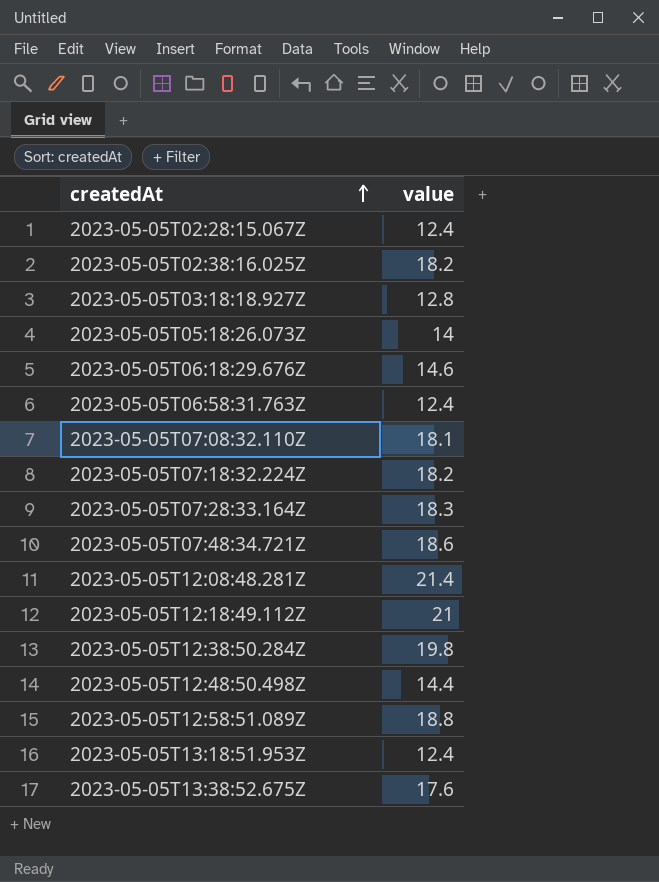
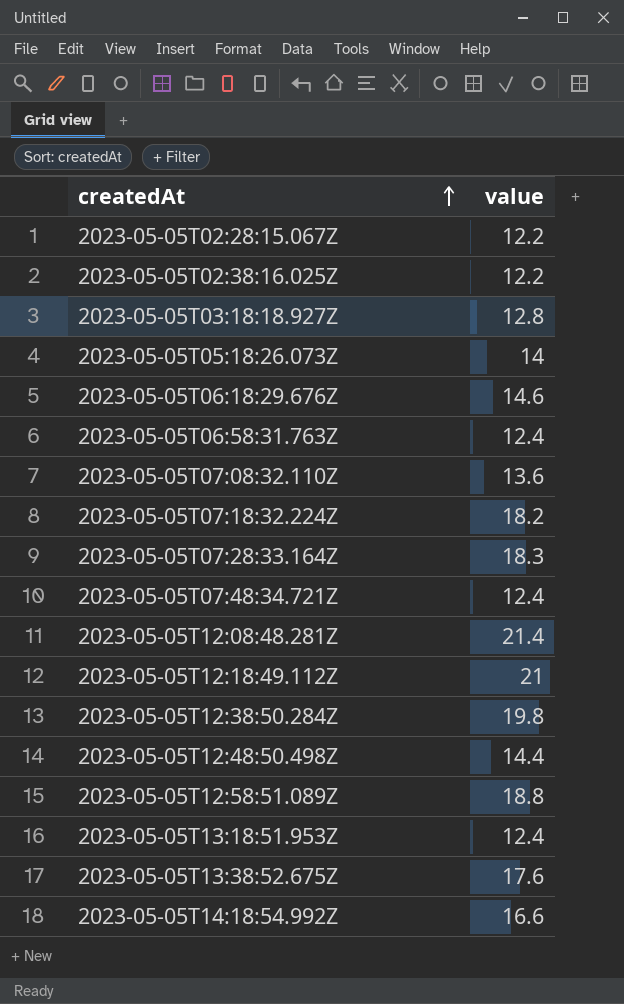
2023-05-05T02:28:15.067Z | value: 12.4 -> 12.2
2023-05-05T02:38:16.025Z | value: 18.2 -> 12.2
2023-05-05T07:08:32.110Z | value: 18.1 -> 13.6
2023-05-05T07:48:34.721Z | value: 18.6 -> 12.4
row 2023-05-05T14:18:54.992Z: none -> 16.6

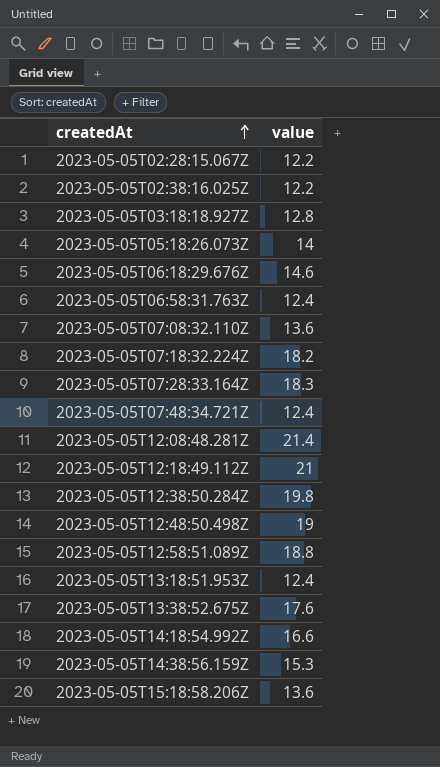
2023-05-05T12:48:50.498Z | value: 14.4 -> 19
row 2023-05-05T14:38:56.159Z: none -> 15.3
row 2023-05-05T15:18:58.206Z: none -> 13.6

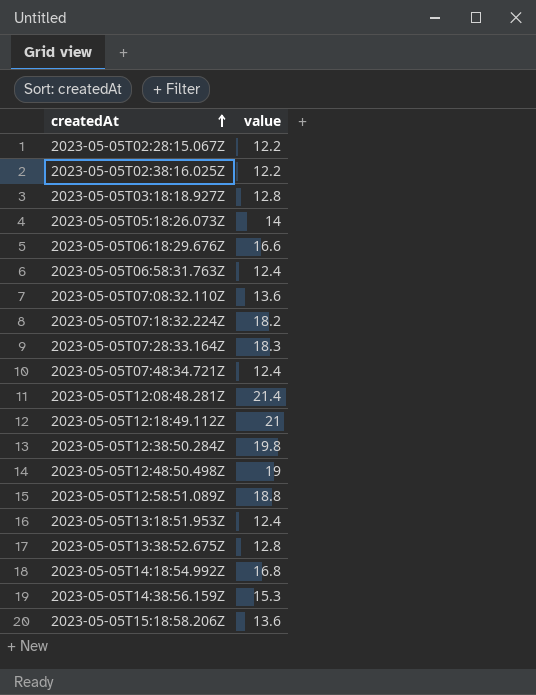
2023-05-05T06:18:29.676Z | value: 14.6 -> 16.6
2023-05-05T13:38:52.675Z | value: 17.6 -> 12.8
2023-05-05T14:18:54.992Z | value: 16.6 -> 16.8

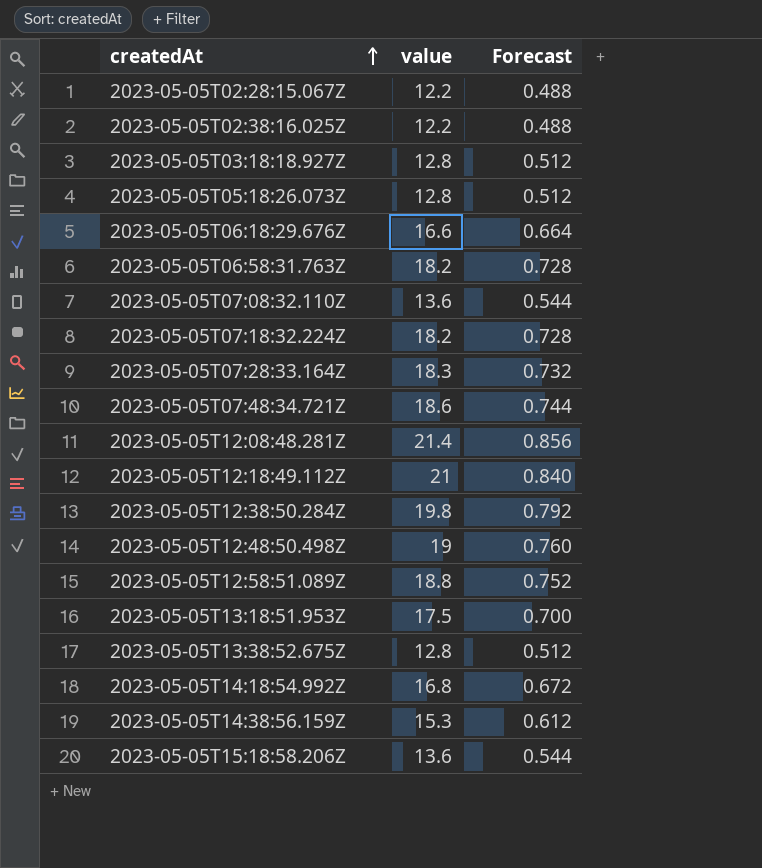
column Forecast | formula: none -> [value] * 0.04
2023-05-05T05:18:26.073Z | value: 14 -> 12.8
2023-05-05T06:58:31.763Z | value: 12.4 -> 18.2
2023-05-05T07:48:34.721Z | value: 12.4 -> 18.6
2023-05-05T13:18:51.953Z | value: 12.4 -> 17.5

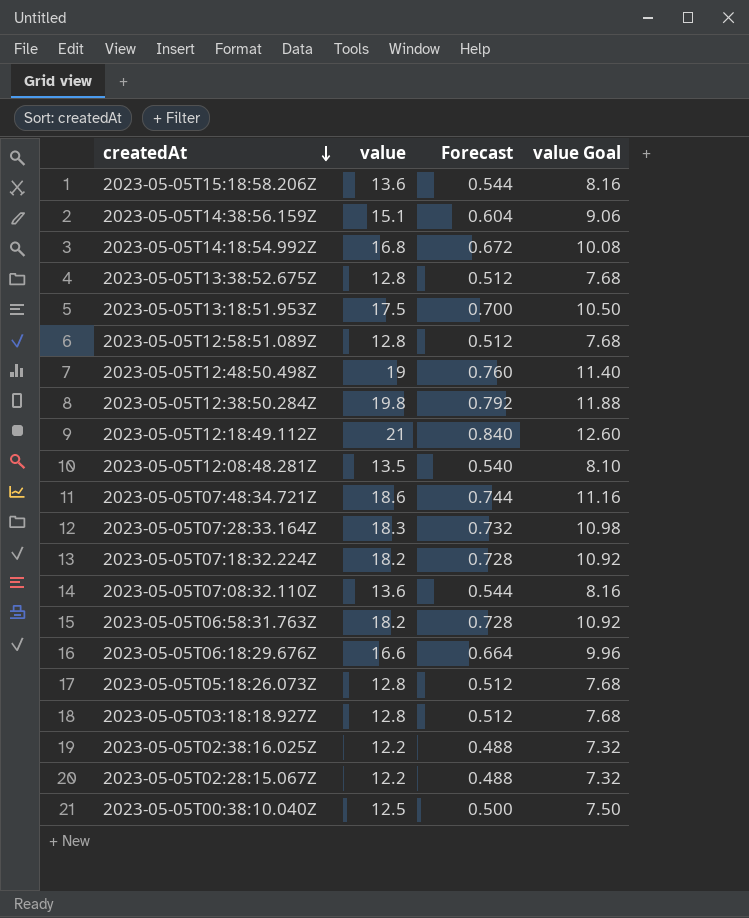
row order: createdAt ascending -> createdAt descending
column value Goal | formula: none -> [value] * 0.6
2023-05-05T14:38:56.159Z | value: 15.3 -> 15.1
2023-05-05T14:38:56.159Z | Forecast: 0.612 -> 0.604
2023-05-05T12:58:51.089Z | value: 18.8 -> 12.8
2023-05-05T12:58:51.089Z | Forecast: 0.752 -> 0.512
2023-05-05T12:08:48.281Z | value: 21.4 -> 13.5
2023-05-05T12:08:48.281Z | Forecast: 0.856 -> 0.540
row 2023-05-05T00:38:10.040Z: none -> 12.5 | 0.500 | 7.50

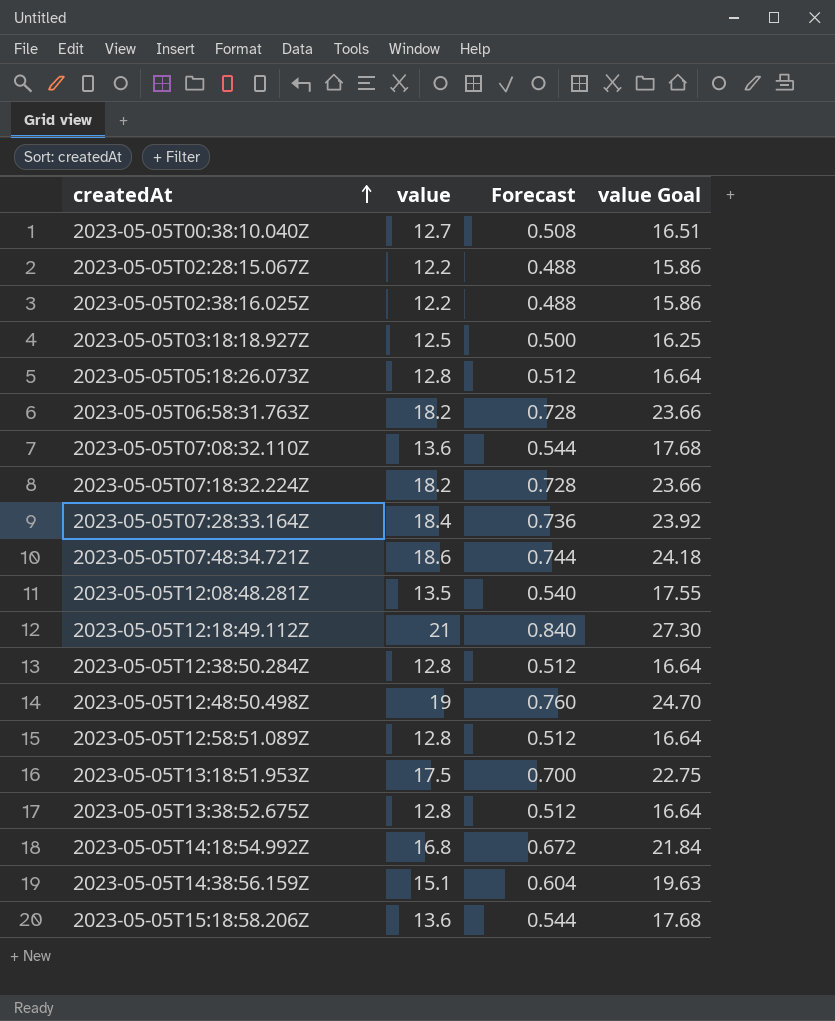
row order: createdAt descending -> createdAt ascending
column value Goal | formula: [value] * 0.6 -> [value] * 1.3
row 2023-05-05T06:18:29.676Z: 16.6 | 0.664 | 9.96 -> none
2023-05-05T00:38:10.040Z | value: 12.5 -> 12.7
2023-05-05T00:38:10.040Z | Forecast: 0.500 -> 0.508
2023-05-05T03:18:18.927Z | value: 12.8 -> 12.5
2023-05-05T03:18:18.927Z | Forecast: 0.512 -> 0.500
2023-05-05T07:28:33.164Z | value: 18.3 -> 18.4
2023-05-05T07:28:33.164Z | Forecast: 0.732 -> 0.736
2023-05-05T12:38:50.284Z | value: 19.8 -> 12.8
2023-05-05T12:38:50.284Z | Forecast: 0.792 -> 0.512

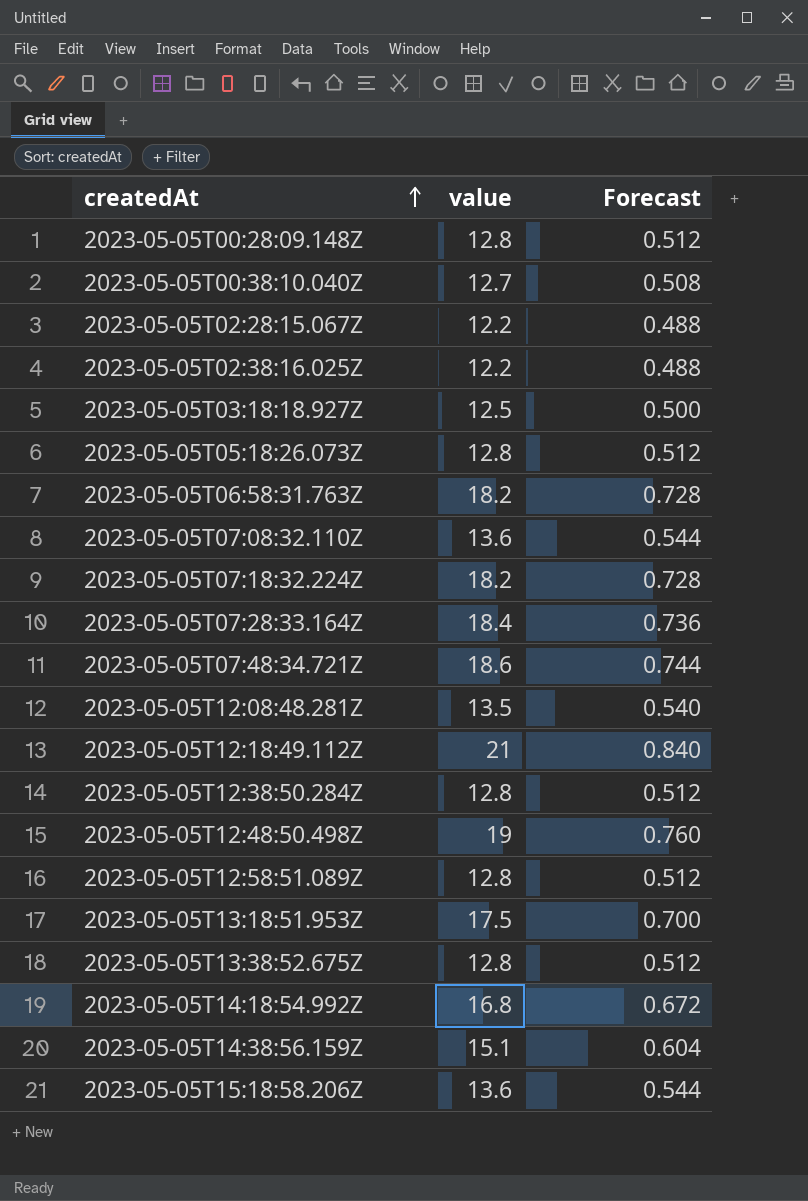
column value Goal | formula: [value] * 1.3 -> none
row 2023-05-05T00:28:09.148Z: none -> 12.8 | 0.512

